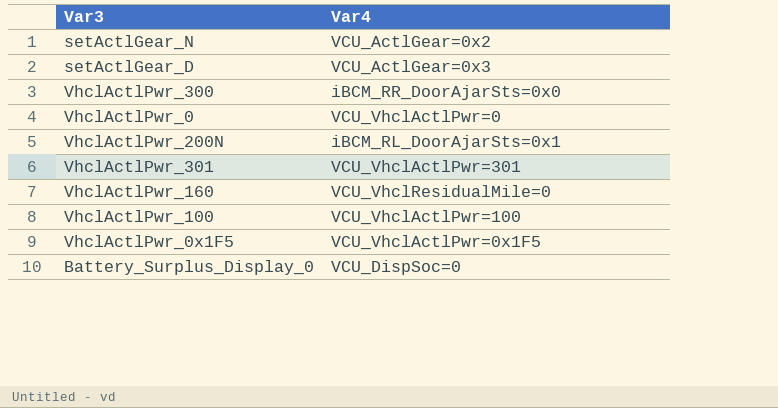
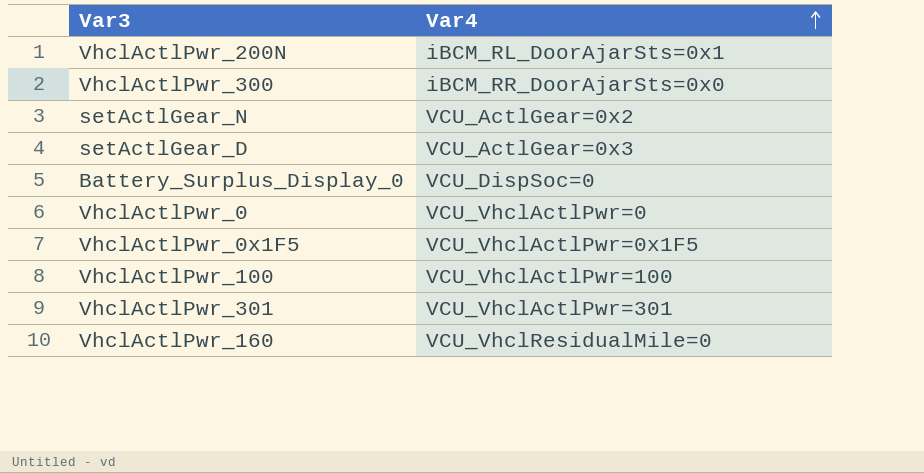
row order: none -> Var4 ascending

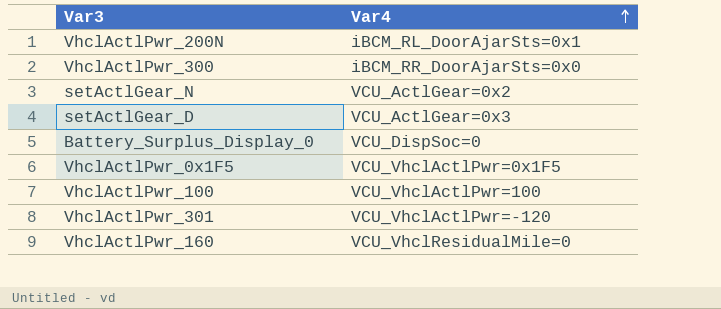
row VhclActlPwr_0: VCU_VhclActlPwr=0 -> none
VhclActlPwr_301 | Var4: VCU_VhclActlPwr=301 -> VCU_VhclActlPwr=-120

